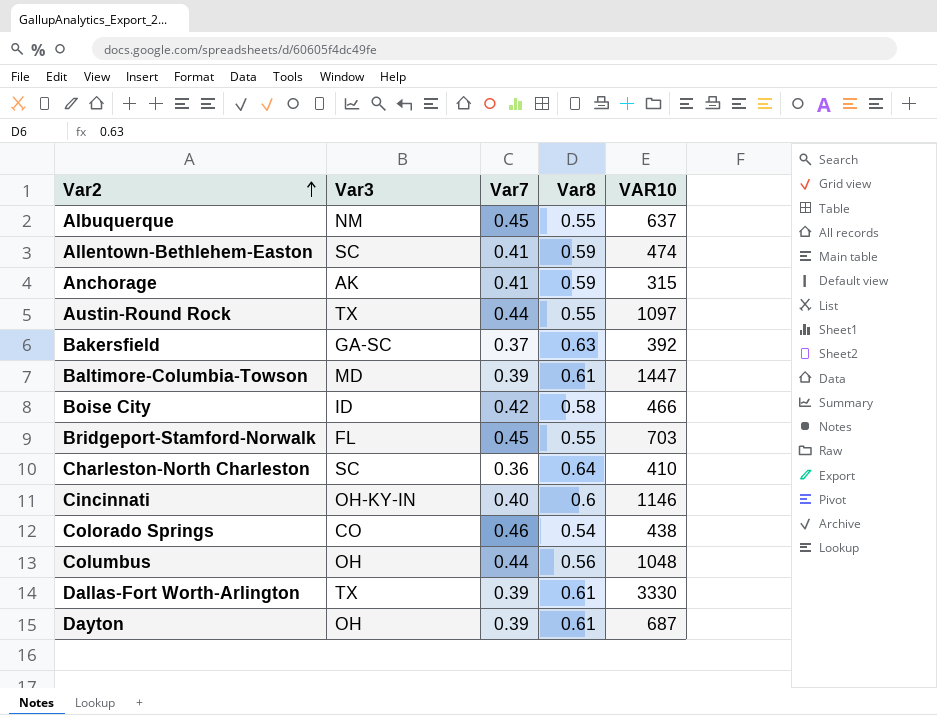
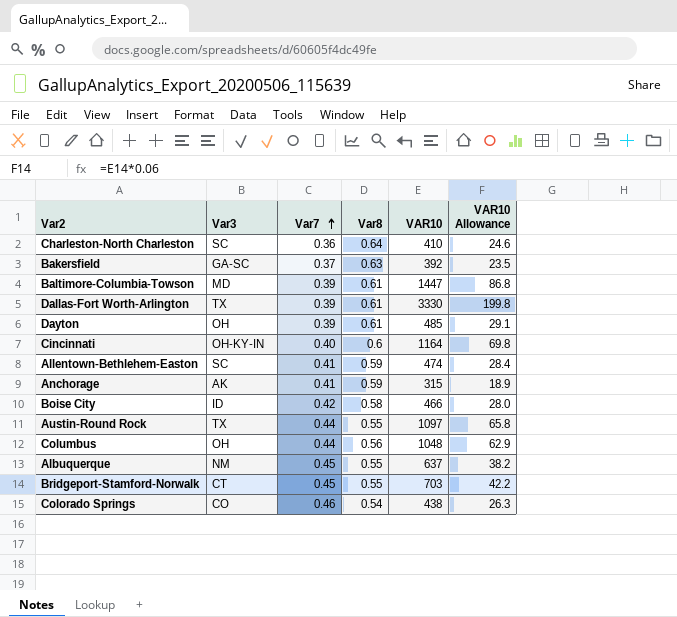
row order: Var2 ascending -> Var7 ascending
column VAR10 Allowance | formula: none -> [VAR10] * 0.06
Dayton | VAR10: 687 -> 485
Cincinnati | VAR10: 1146 -> 1164
Bridgeport-Stamford-Norwalk | Var3: FL -> CT

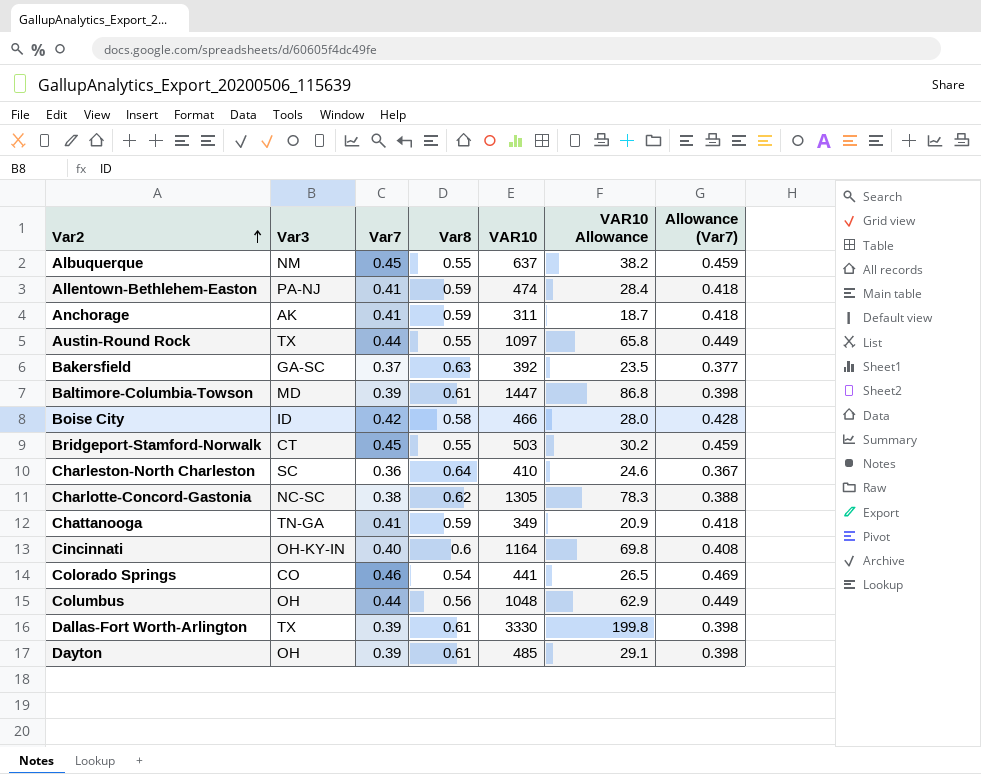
row order: Var7 ascending -> Var2 ascending
column Allowance (Var7) | formula: none -> [Var7] * 1.02
Allentown-Bethlehem-Easton | Var3: SC -> PA-NJ
Anchorage | VAR10: 315 -> 311
Anchorage | VAR10 Allowance: 18.9 -> 18.7
Bridgeport-Stamford-Norwalk | VAR10: 703 -> 503
Bridgeport-Stamford-Norwalk | VAR10 Allowance: 42.2 -> 30.2
row Charlotte-Concord-Gastonia: none -> NC-SC | 0.38 | 0.62 | 1305 | 78.3 | 0.388
row Chattanooga: none -> TN-GA | 0.41 | 0.59 | 349 | 20.9 | 0.418
Colorado Springs | VAR10: 438 -> 441
Colorado Springs | VAR10 Allowance: 26.3 -> 26.5

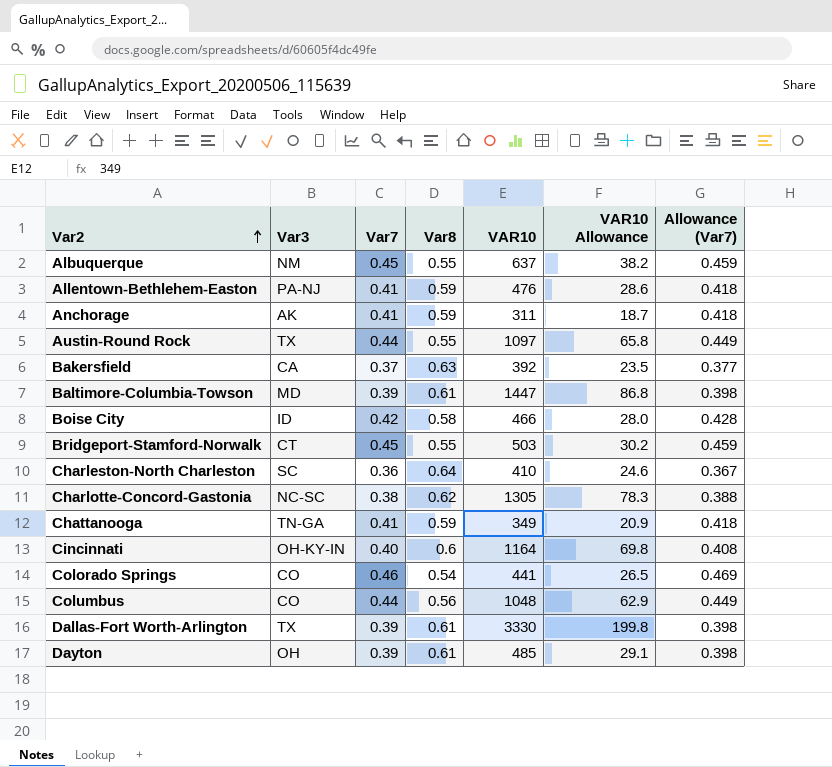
Allentown-Bethlehem-Easton | VAR10: 474 -> 476
Allentown-Bethlehem-Easton | VAR10 Allowance: 28.4 -> 28.6
Bakersfield | Var3: GA-SC -> CA
Columbus | Var3: OH -> CO

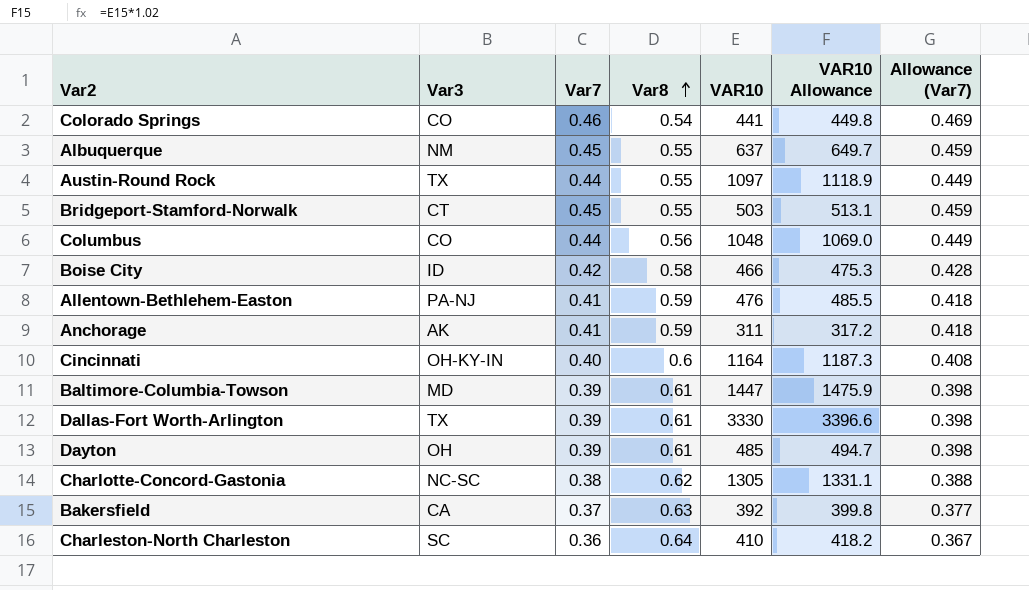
row order: Var2 ascending -> Var8 ascending
column VAR10 Allowance | formula: [VAR10] * 0.06 -> [VAR10] * 1.02
row Chattanooga: TN-GA | 0.41 | 0.59 | 349 | 20.9 | 0.418 -> none

